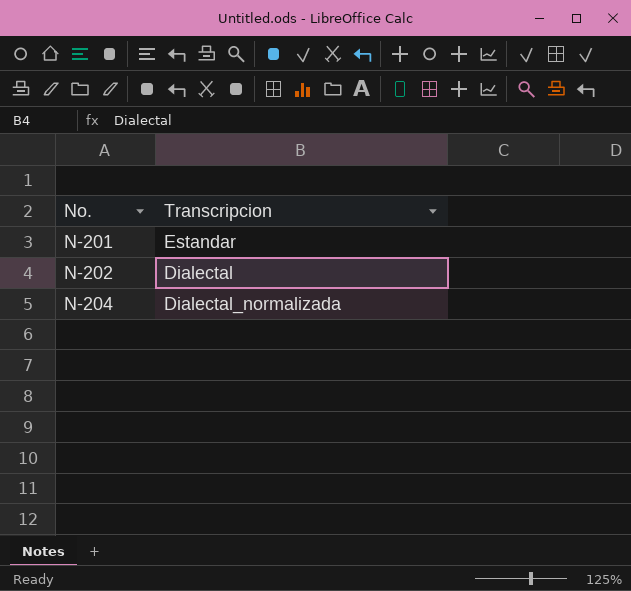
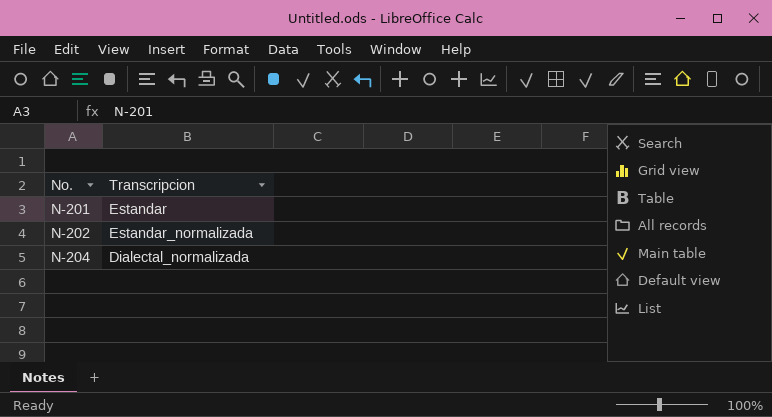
N-202 | Transcripcion: Dialectal -> Estandar_normalizada

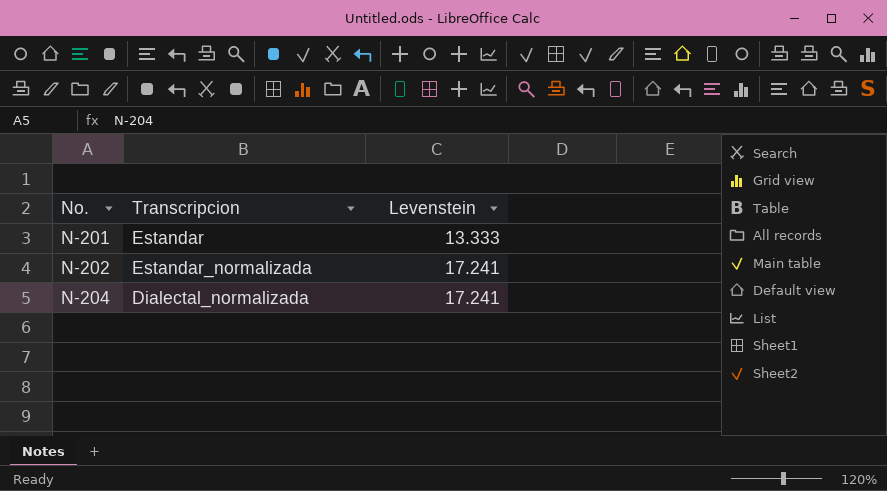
column Levenstein | position: none -> 3

